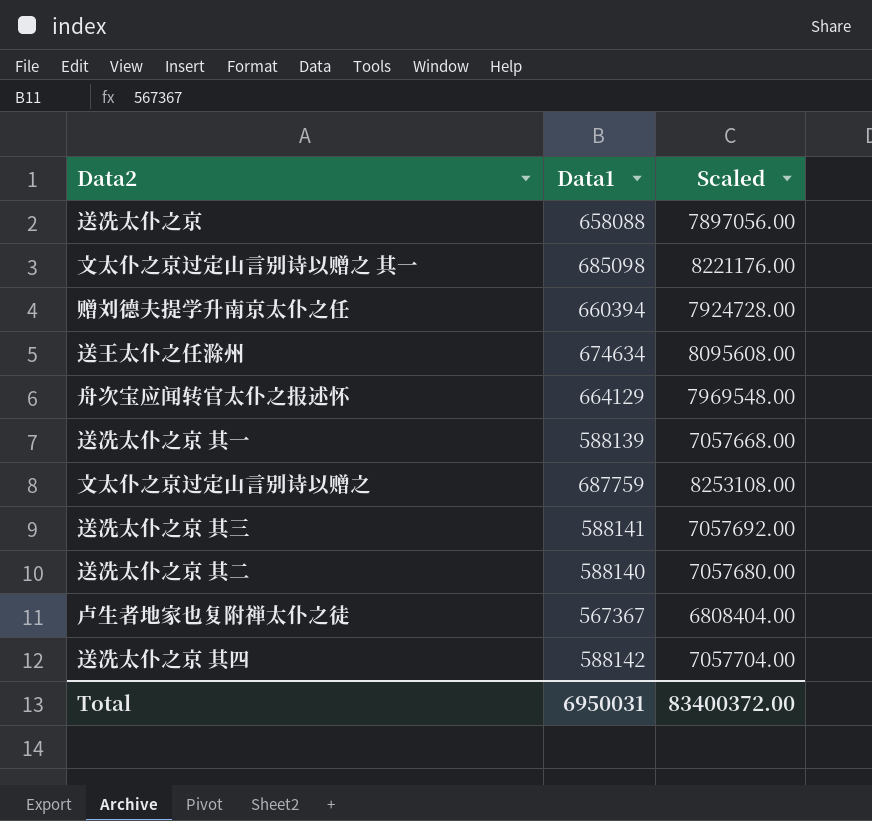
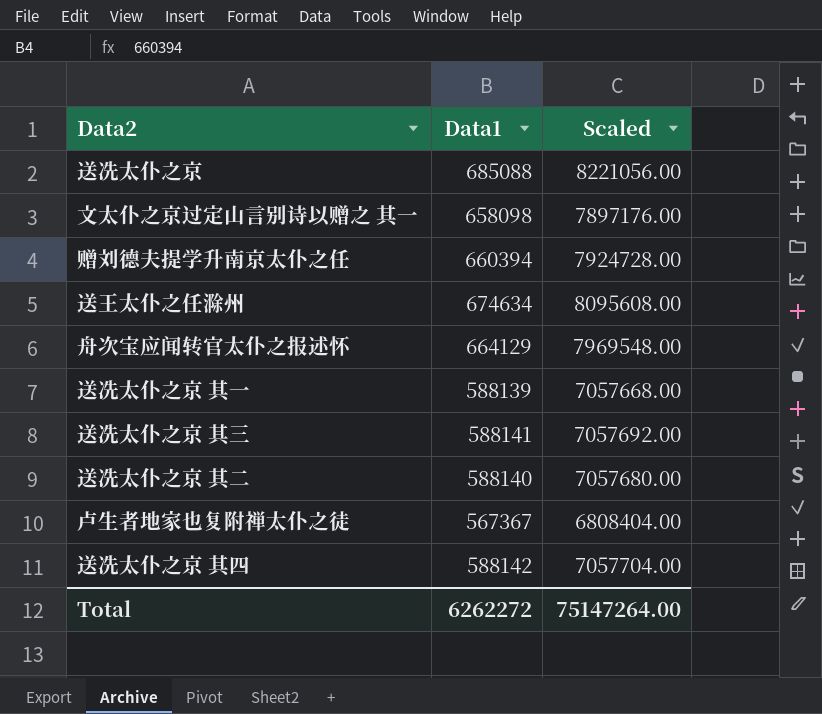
row 文太仆之京过定山言别诗以赠之: 687759 | 8253108.00 -> none
送冼太仆之京 | Data1: 658088 -> 685088
送冼太仆之京 | Scaled: 7897056.00 -> 8221056.00
文太仆之京过定山言别诗以赠之 其一 | Data1: 685098 -> 658098
文太仆之京过定山言别诗以赠之 其一 | Scaled: 8221176.00 -> 7897176.00
Total | Data1: 6950031 -> 6262272
Total | Scaled: 83400372.00 -> 75147264.00

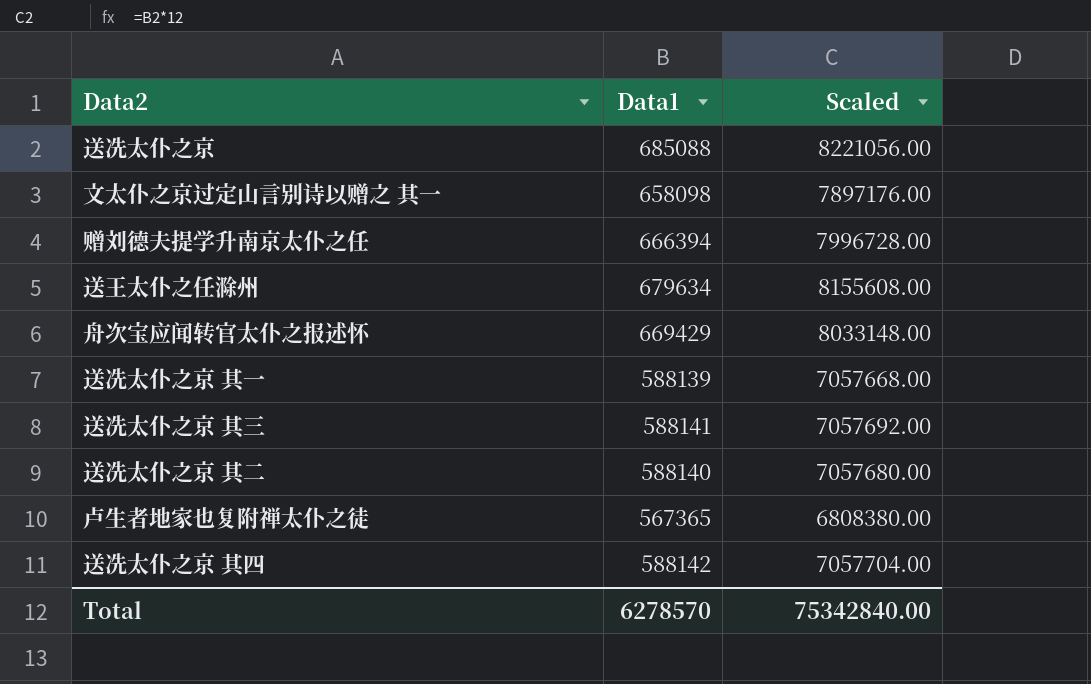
赠刘德夫提学升南京太仆之任 | Data1: 660394 -> 666394
赠刘德夫提学升南京太仆之任 | Scaled: 7924728.00 -> 7996728.00
送王太仆之任滁州 | Data1: 674634 -> 679634
送王太仆之任滁州 | Scaled: 8095608.00 -> 8155608.00
舟次宝应闻转官太仆之报述怀 | Data1: 664129 -> 669429
舟次宝应闻转官太仆之报述怀 | Scaled: 7969548.00 -> 8033148.00
卢生者地家也复附禅太仆之徒 | Data1: 567367 -> 567365
卢生者地家也复附禅太仆之徒 | Scaled: 6808404.00 -> 6808380.00
Total | Data1: 6262272 -> 6278570
Total | Scaled: 75147264.00 -> 75342840.00

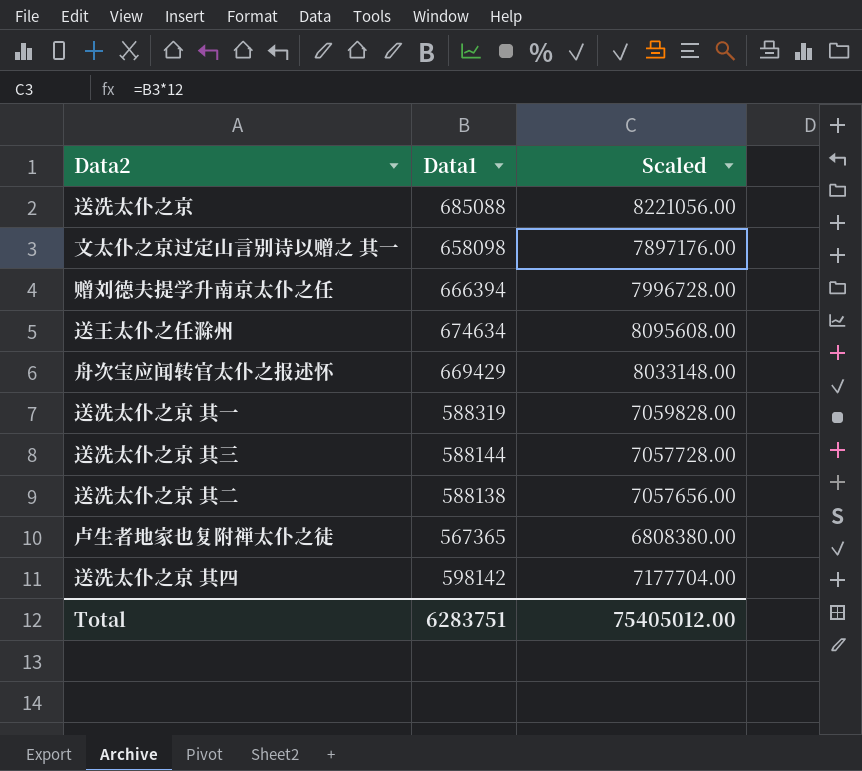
送王太仆之任滁州 | Data1: 679634 -> 674634
送王太仆之任滁州 | Scaled: 8155608.00 -> 8095608.00
送冼太仆之京 其一 | Data1: 588139 -> 588319
送冼太仆之京 其一 | Scaled: 7057668.00 -> 7059828.00
送冼太仆之京 其三 | Data1: 588141 -> 588144
送冼太仆之京 其三 | Scaled: 7057692.00 -> 7057728.00
送冼太仆之京 其二 | Data1: 588140 -> 588138
送冼太仆之京 其二 | Scaled: 7057680.00 -> 7057656.00
送冼太仆之京 其四 | Data1: 588142 -> 598142
送冼太仆之京 其四 | Scaled: 7057704.00 -> 7177704.00
Total | Data1: 6278570 -> 6283751
Total | Scaled: 75342840.00 -> 75405012.00

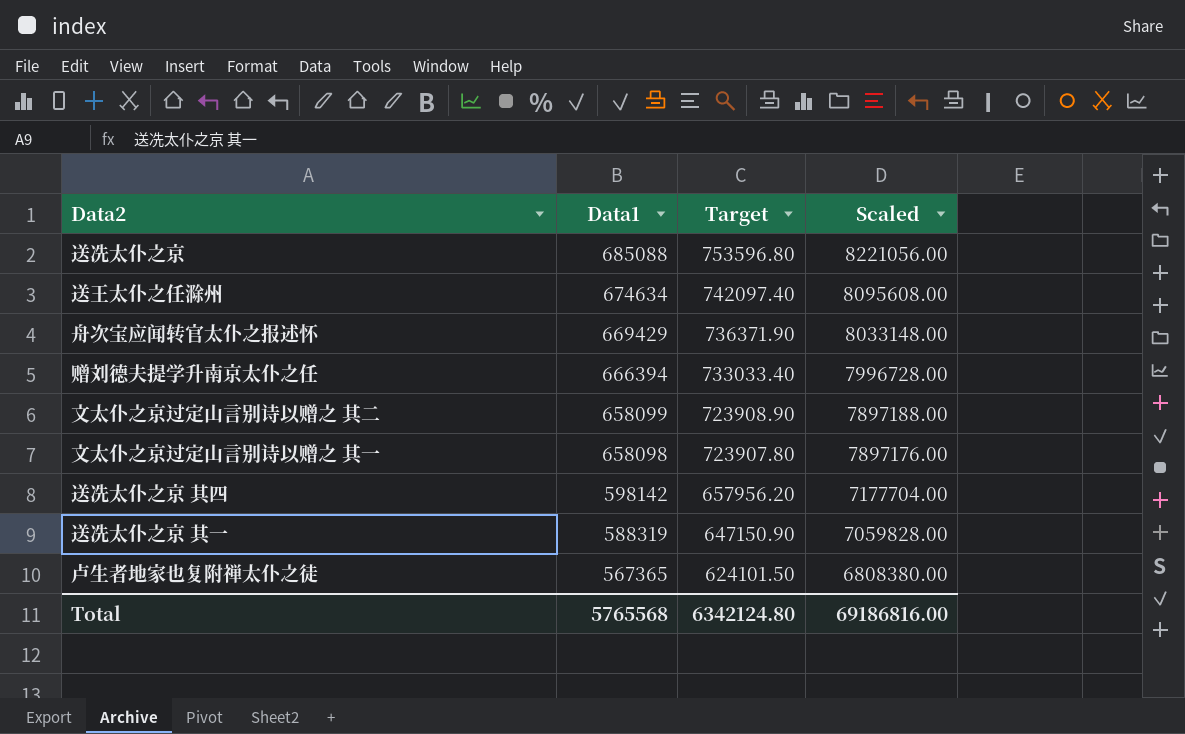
row order: none -> Data1 descending
column Target | formula: none -> [Data1] * 1.1
row 送冼太仆之京 其三: 588144 | 7057728.00 -> none
row 送冼太仆之京 其二: 588138 | 7057656.00 -> none
row 文太仆之京过定山言别诗以赠之 其二: none -> 658099 | 723908.90 | 7897188.00
Total | Data1: 6283751 -> 5765568
Total | Scaled: 75405012.00 -> 69186816.00

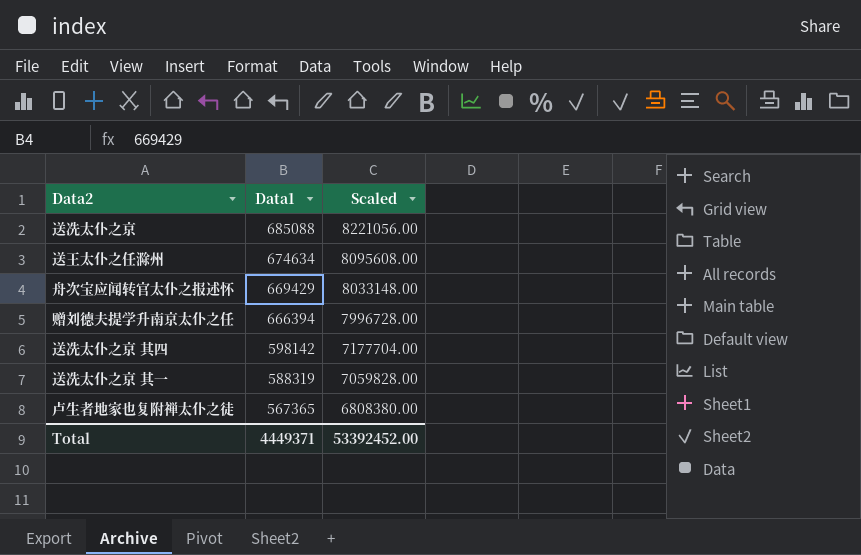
column Target | formula: [Data1] * 1.1 -> none
row 文太仆之京过定山言别诗以赠之 其二: 658099 | 723908.90 | 7897188.00 -> none
row 文太仆之京过定山言别诗以赠之 其一: 658098 | 723907.80 | 7897176.00 -> none
Total | Data1: 5765568 -> 4449371
Total | Scaled: 69186816.00 -> 53392452.00

